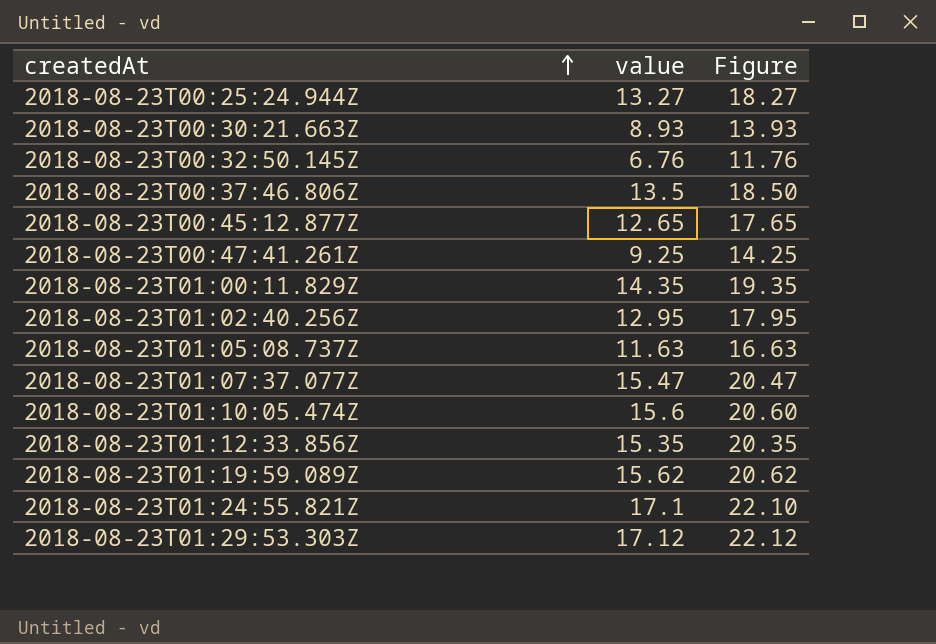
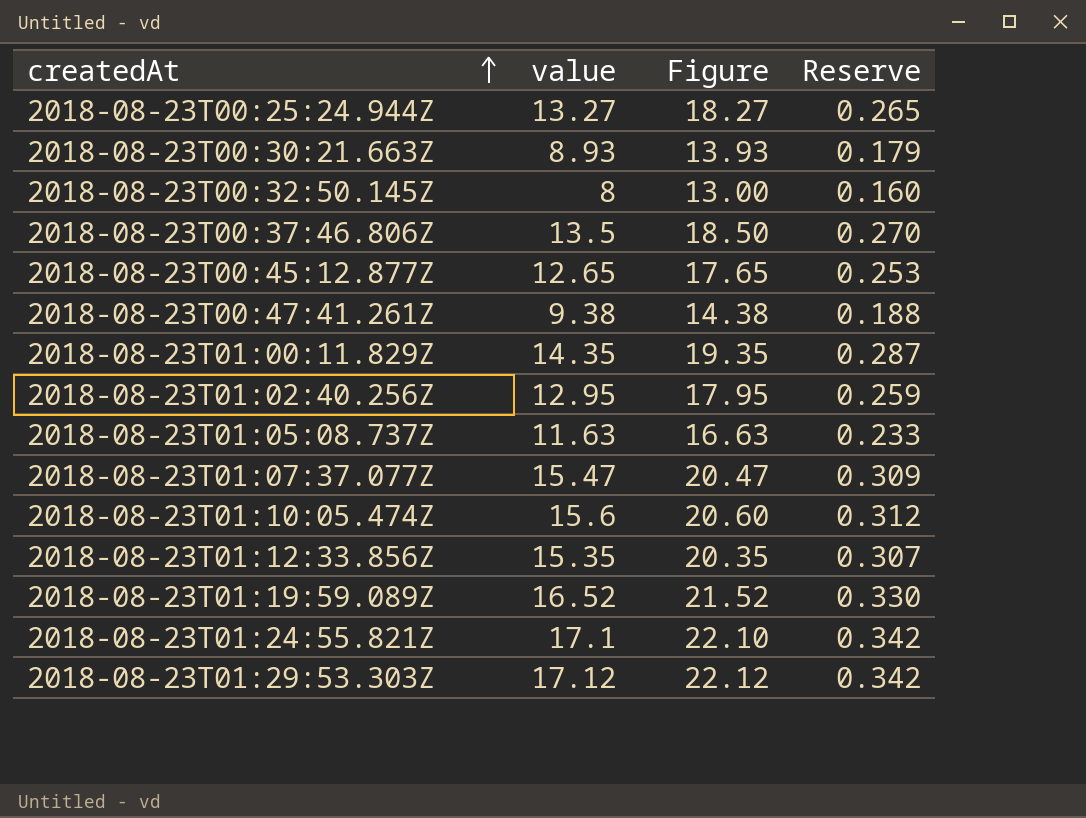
column Reserve | formula: none -> [value] * 0.02
2018-08-23T00:32:50.145Z | value: 6.76 -> 8
2018-08-23T00:32:50.145Z | Figure: 11.76 -> 13.00
2018-08-23T00:47:41.261Z | value: 9.25 -> 9.38
2018-08-23T00:47:41.261Z | Figure: 14.25 -> 14.38
2018-08-23T01:19:59.089Z | value: 15.62 -> 16.52
2018-08-23T01:19:59.089Z | Figure: 20.62 -> 21.52

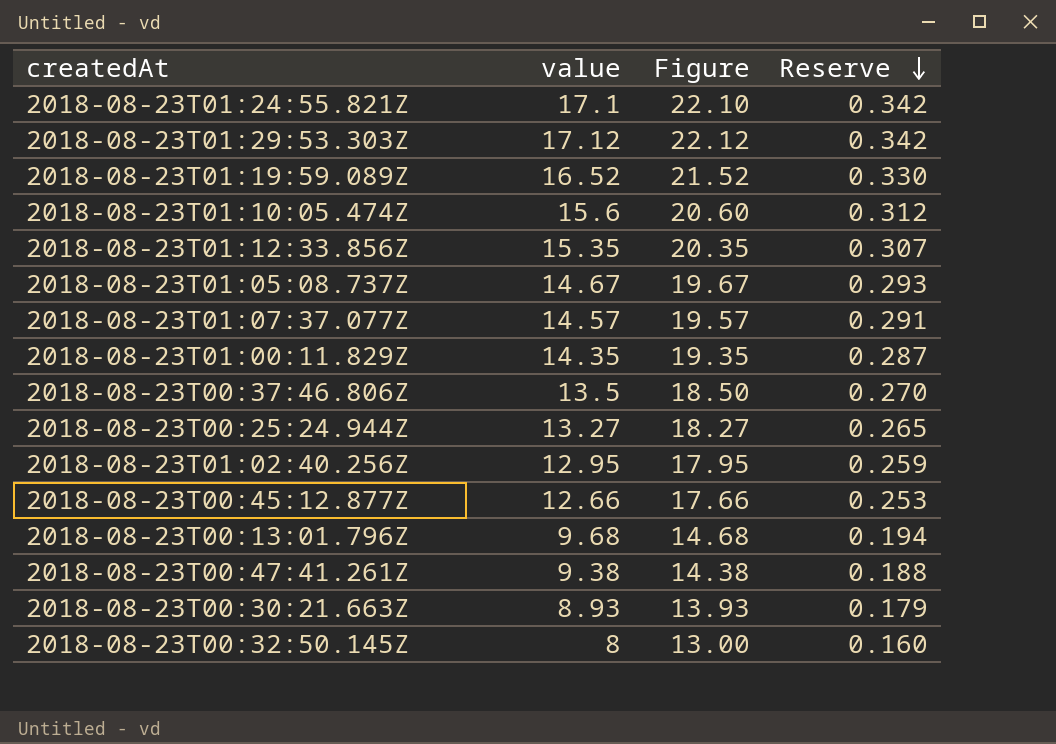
row order: createdAt ascending -> Reserve descending
2018-08-23T01:05:08.737Z | value: 11.63 -> 14.67
2018-08-23T01:05:08.737Z | Figure: 16.63 -> 19.67
2018-08-23T01:05:08.737Z | Reserve: 0.233 -> 0.293
2018-08-23T01:07:37.077Z | value: 15.47 -> 14.57
2018-08-23T01:07:37.077Z | Figure: 20.47 -> 19.57
2018-08-23T01:07:37.077Z | Reserve: 0.309 -> 0.291
2018-08-23T00:45:12.877Z | value: 12.65 -> 12.66
2018-08-23T00:45:12.877Z | Figure: 17.65 -> 17.66
row 2018-08-23T00:13:01.796Z: none -> 9.68 | 14.68 | 0.194

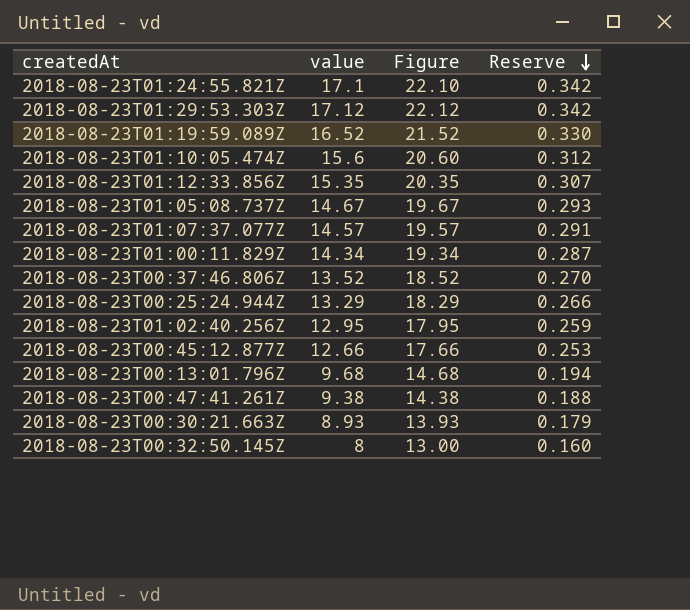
2018-08-23T01:00:11.829Z | value: 14.35 -> 14.34
2018-08-23T01:00:11.829Z | Figure: 19.35 -> 19.34
2018-08-23T00:37:46.806Z | value: 13.5 -> 13.52
2018-08-23T00:37:46.806Z | Figure: 18.50 -> 18.52
2018-08-23T00:25:24.944Z | value: 13.27 -> 13.29
2018-08-23T00:25:24.944Z | Figure: 18.27 -> 18.29
2018-08-23T00:25:24.944Z | Reserve: 0.265 -> 0.266

